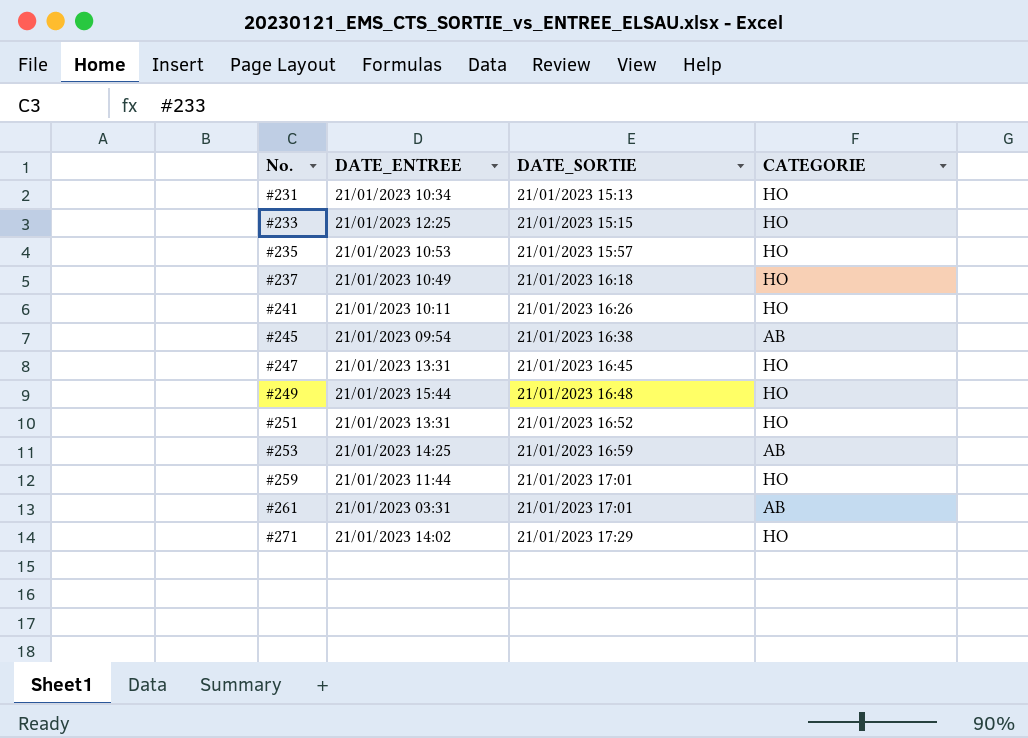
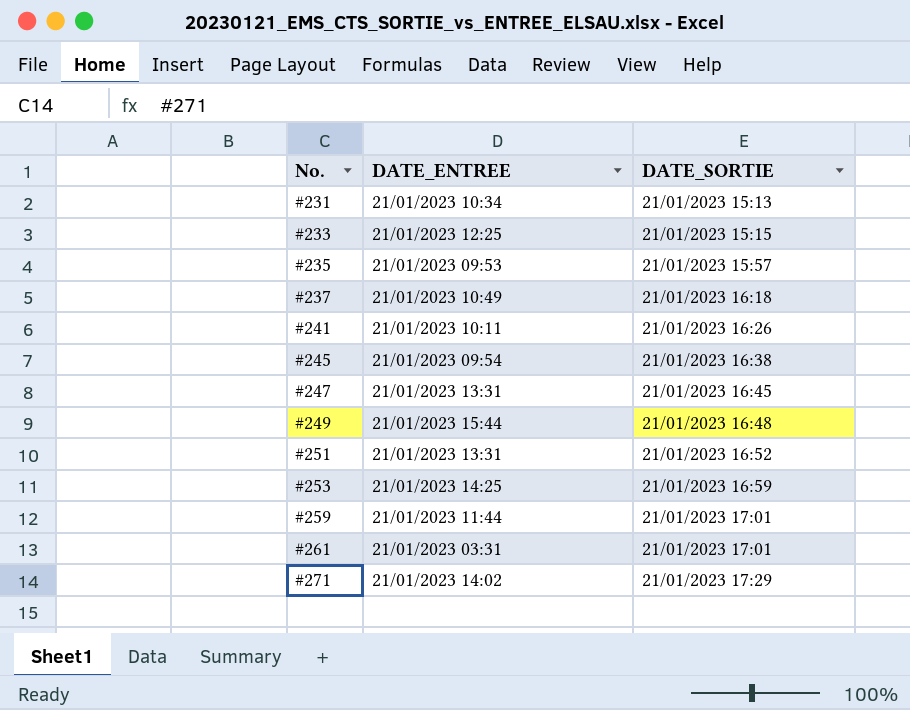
column CATEGORIE | position: 4 -> none
#235 | DATE_ENTREE: 21/01/2023 10:53 -> 21/01/2023 09:53

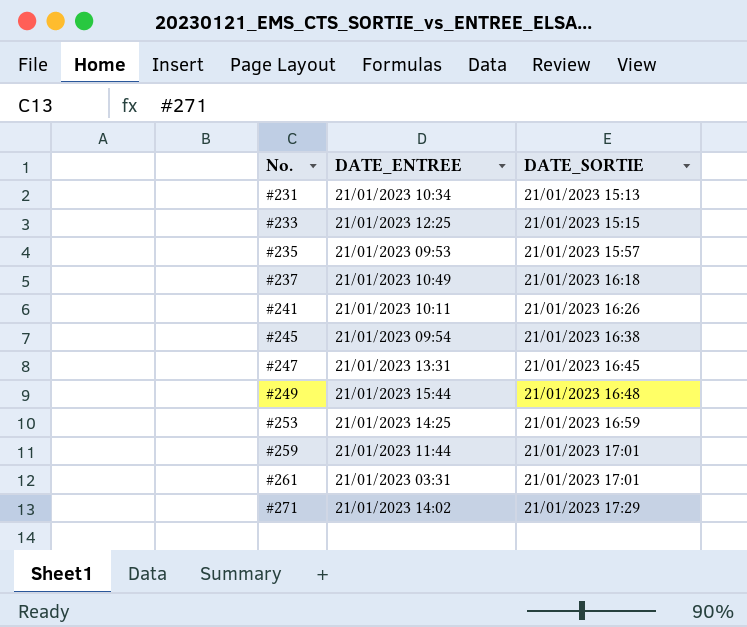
row #251: 21/01/2023 13:31 | 21/01/2023 16:52 -> none

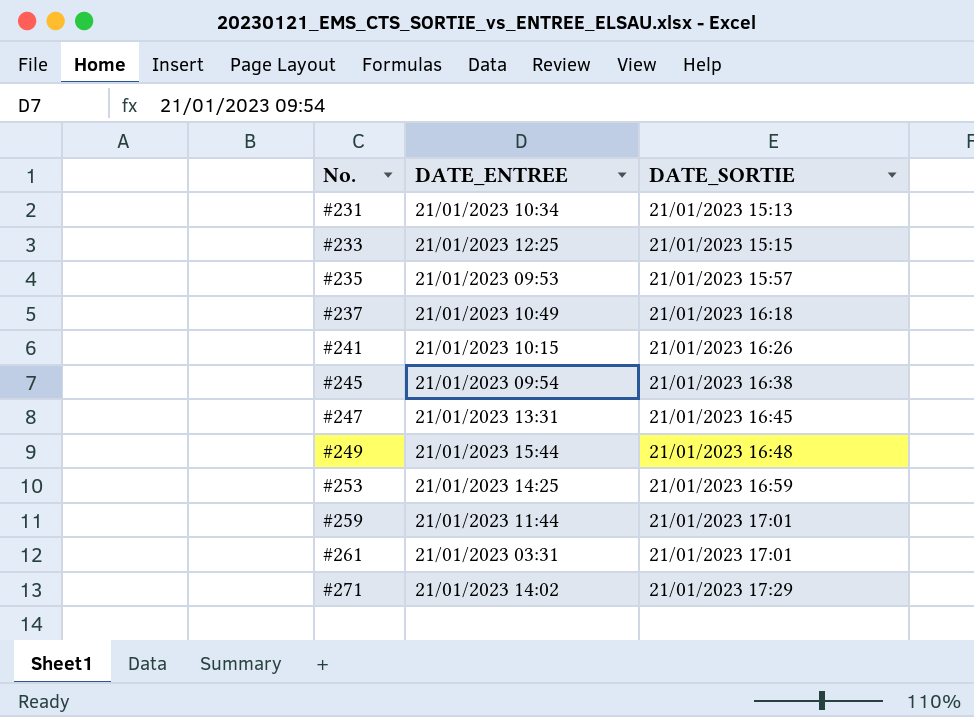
#241 | DATE_ENTREE: 21/01/2023 10:11 -> 21/01/2023 10:15

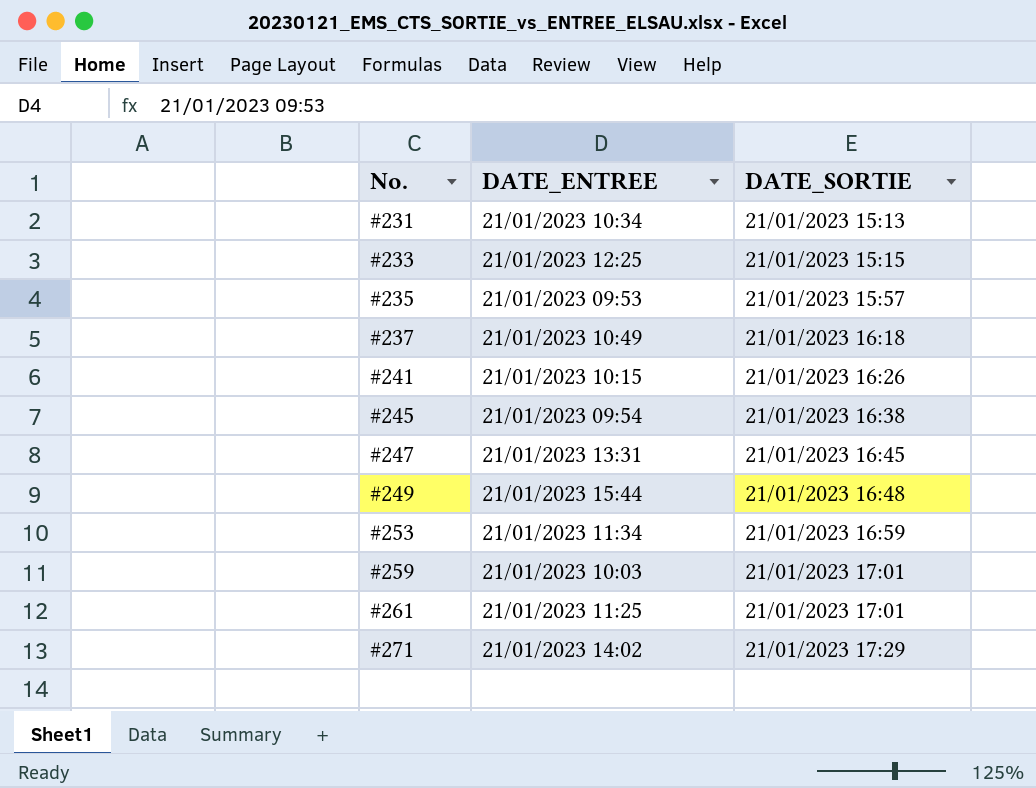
#253 | DATE_ENTREE: 21/01/2023 14:25 -> 21/01/2023 11:34
#259 | DATE_ENTREE: 21/01/2023 11:44 -> 21/01/2023 10:03
#261 | DATE_ENTREE: 21/01/2023 03:31 -> 21/01/2023 11:25

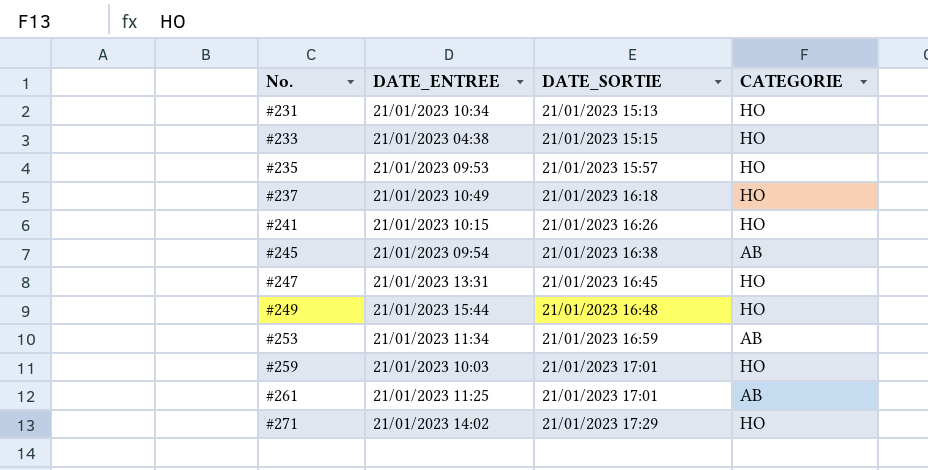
column CATEGORIE | position: none -> 4
#233 | DATE_ENTREE: 21/01/2023 12:25 -> 21/01/2023 04:38

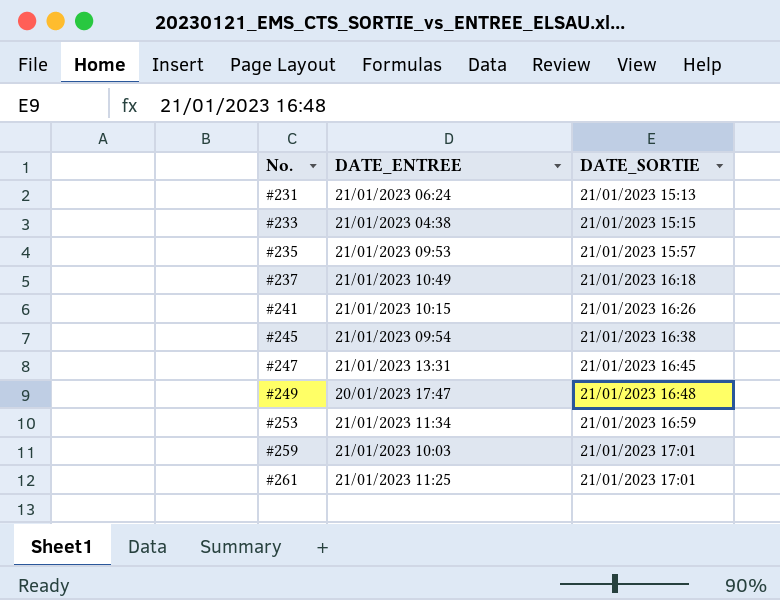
column CATEGORIE | position: 4 -> none
row #271: 21/01/2023 14:02 | 21/01/2023 17:29 | HO -> none
#231 | DATE_ENTREE: 21/01/2023 10:34 -> 21/01/2023 06:24
#249 | DATE_ENTREE: 21/01/2023 15:44 -> 20/01/2023 17:47

